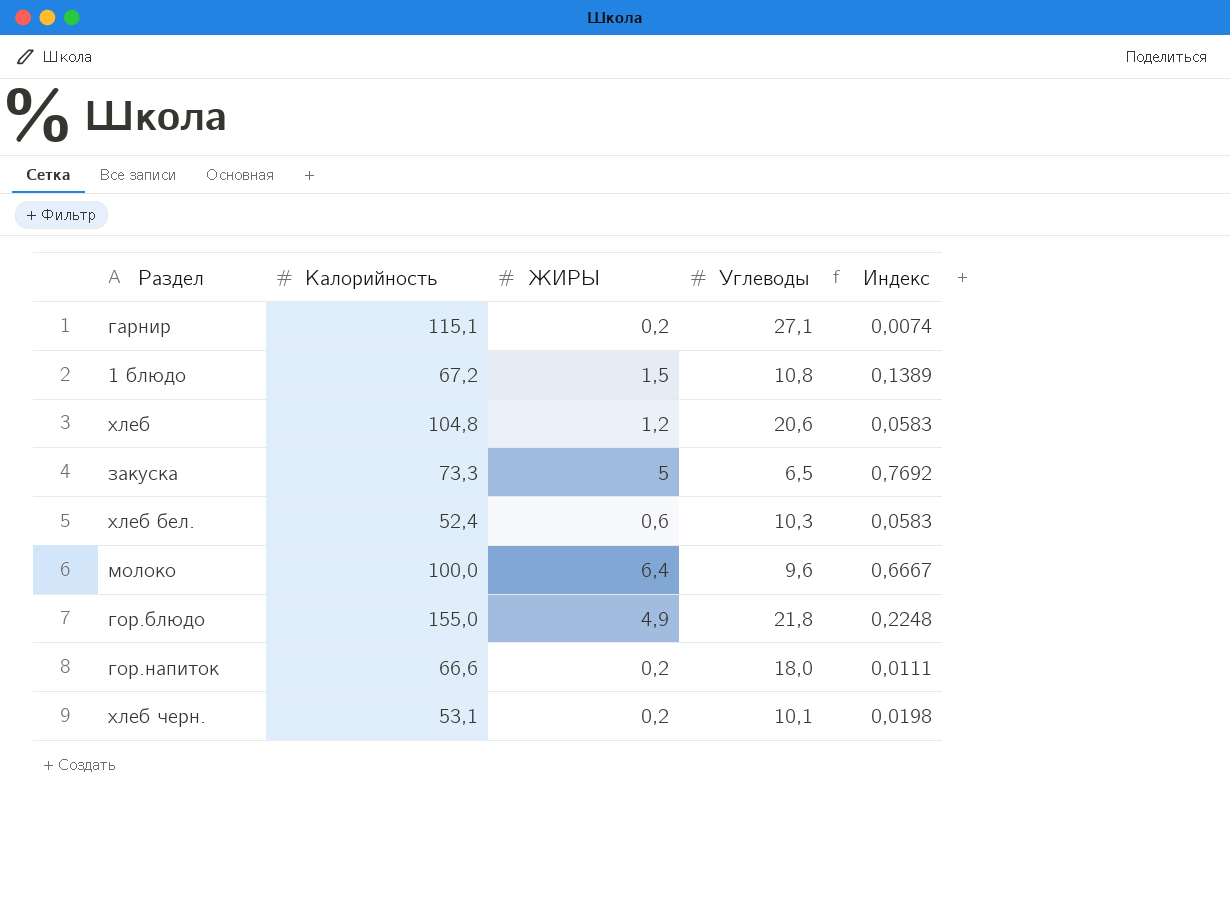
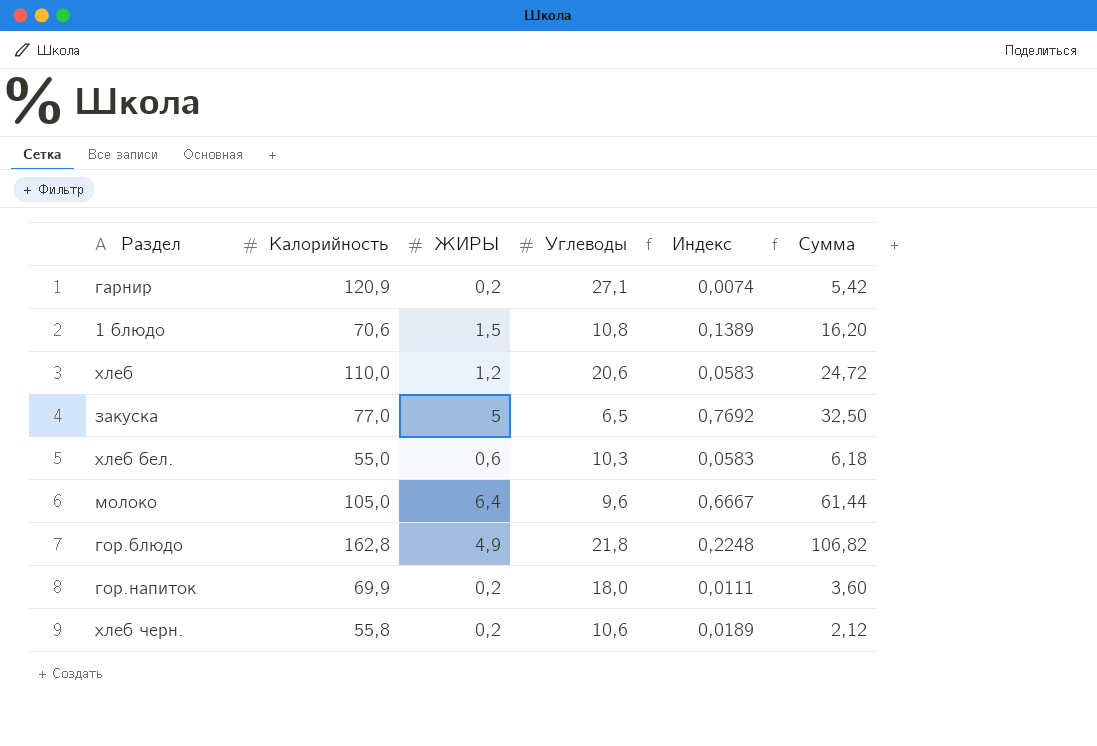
column Сумма | formula: none -> [ЖИРЫ] * [Углеводы]
гарнир | Калорийность: 115,1 -> 120,9
1 блюдо | Калорийность: 67,2 -> 70,6
хлеб | Калорийность: 104,8 -> 110,0
закуска | Калорийность: 73,3 -> 77,0
хлеб бел. | Калорийность: 52,4 -> 55,0
молоко | Калорийность: 100,0 -> 105,0
гор.блюдо | Калорийность: 155,0 -> 162,8
гор.напиток | Калорийность: 66,6 -> 69,9
хлеб черн. | Калорийность: 53,1 -> 55,8
хлеб черн. | Углеводы: 10,1 -> 10,6
хлеб черн. | Индекс: 0,0198 -> 0,0189

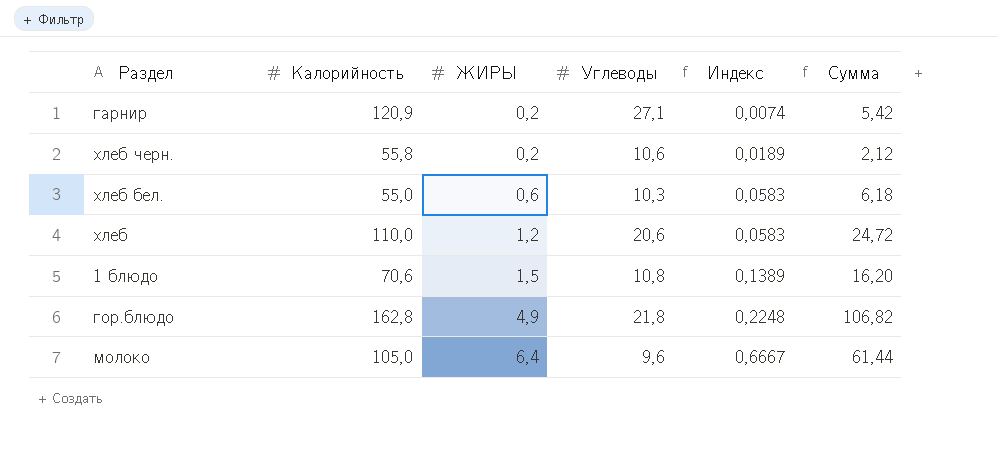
row order: none -> ЖИРЫ ascending
row закуска: 77,0 | 5 | 6,5 | 0,7692 | 32,50 -> none
row гор.напиток: 69,9 | 0,2 | 18,0 | 0,0111 | 3,60 -> none

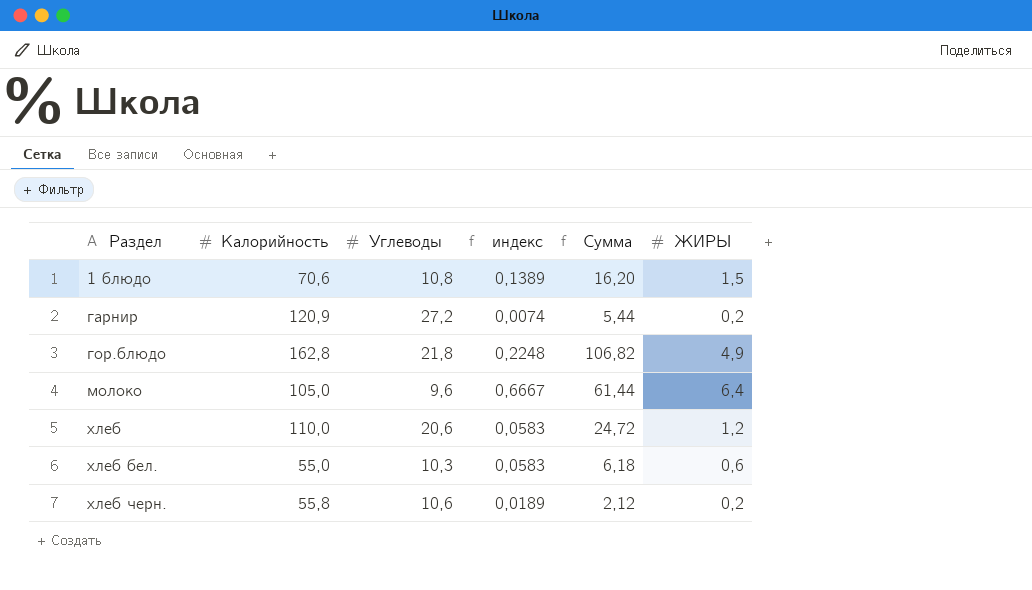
row order: ЖИРЫ ascending -> Раздел ascending
column name: Индекс -> индекс
column ЖИРЫ | position: 3 -> 6
гарнир | Углеводы: 27,1 -> 27,2
гарнир | Сумма: 5,42 -> 5,44

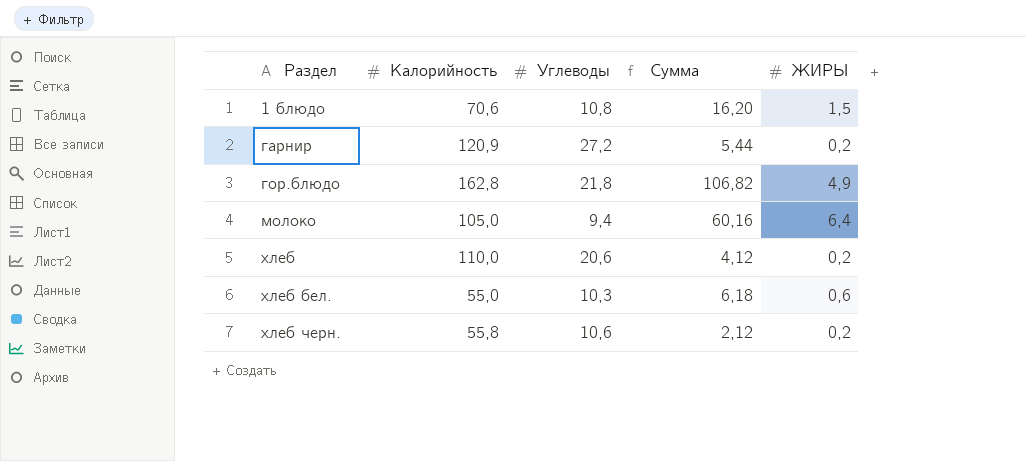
column индекс | formula: [ЖИРЫ] / [Углеводы] -> none
молоко | Углеводы: 9,6 -> 9,4
молоко | Сумма: 61,44 -> 60,16
хлеб | Сумма: 24,72 -> 4,12
хлеб | ЖИРЫ: 1,2 -> 0,2

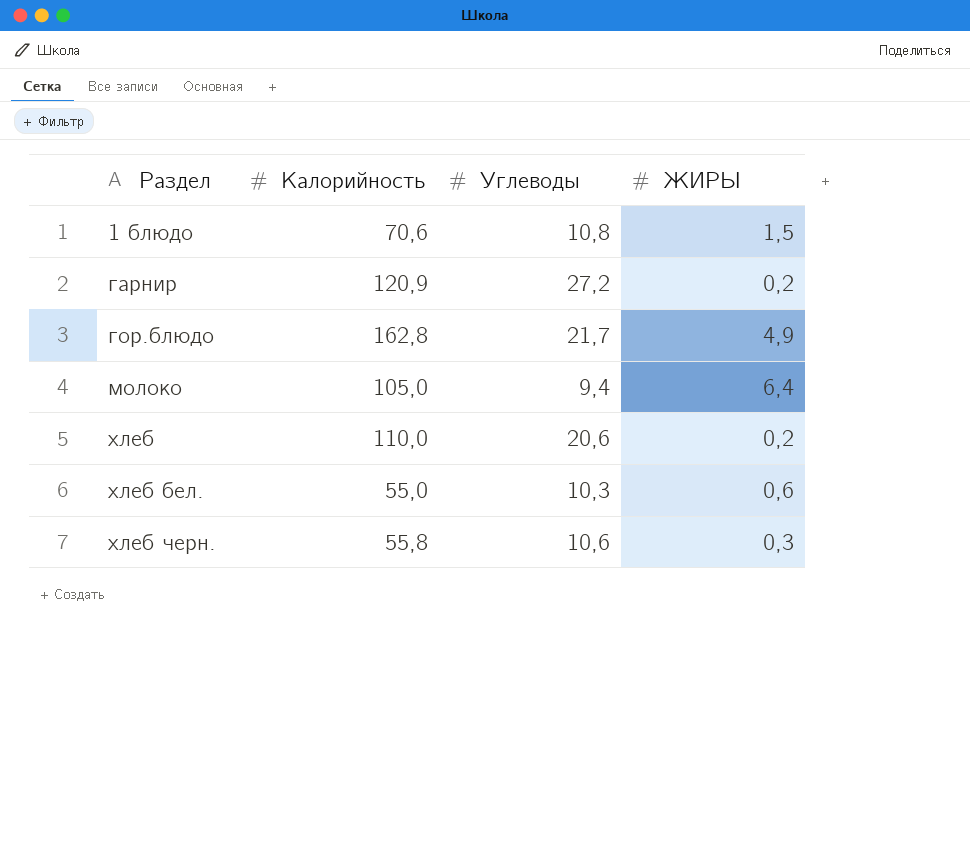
column Сумма | formula: [Углеводы] * [ЖИРЫ] -> none
гор.блюдо | Углеводы: 21,8 -> 21,7
хлеб черн. | ЖИРЫ: 0,2 -> 0,3

